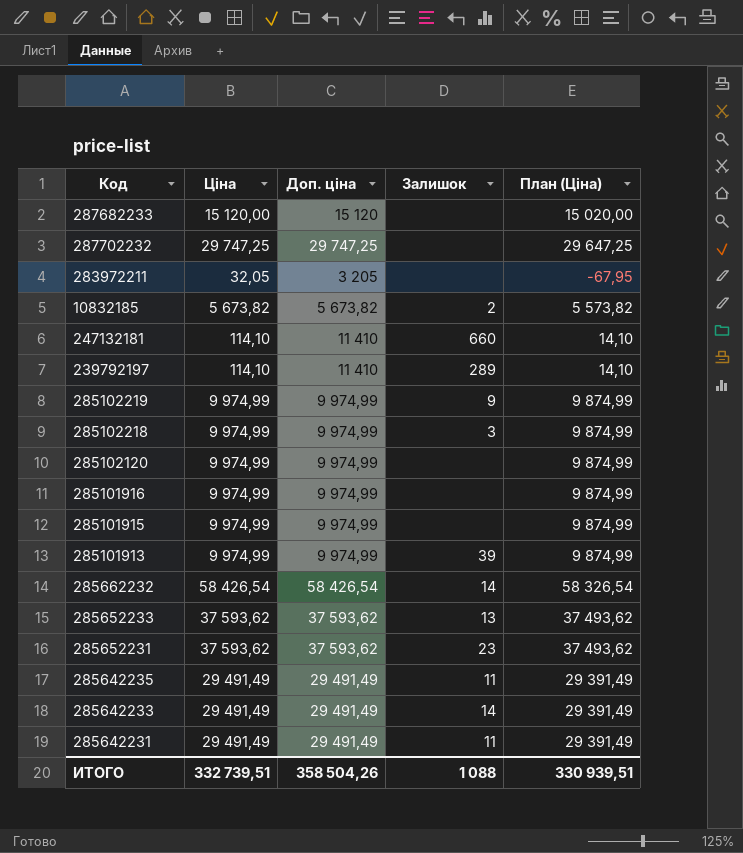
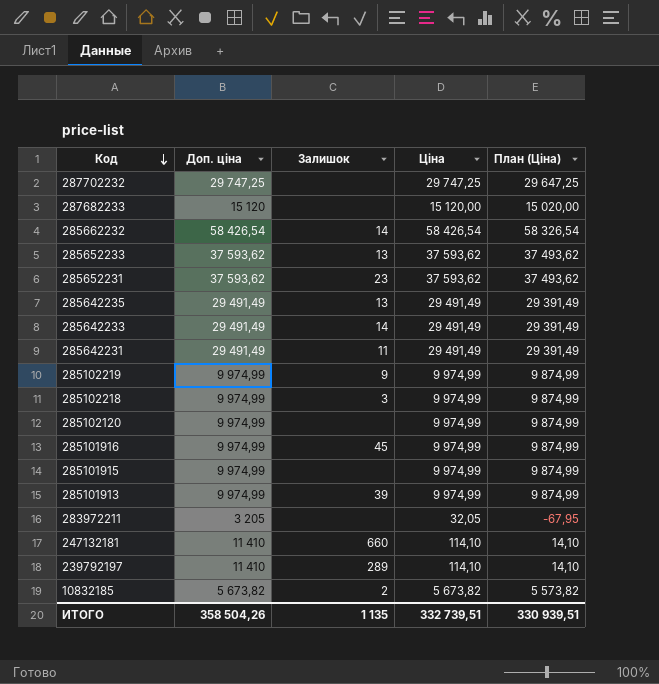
row order: none -> Код descending
column Ціна | position: 2 -> 4
285642235 | Залишок: 11 -> 13
285101916 | Залишок: none -> 45
ИТОГО | Залишок: 1 088 -> 1 135

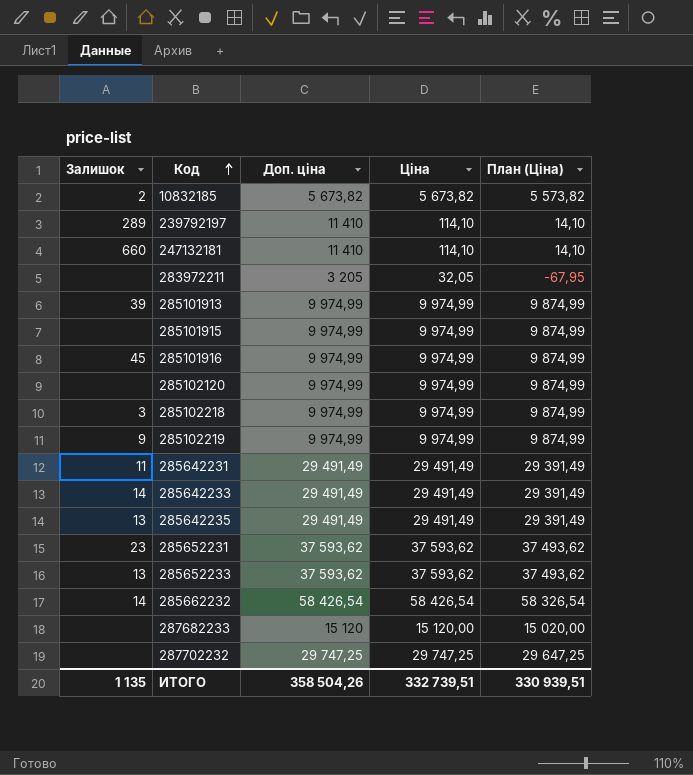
row order: Код descending -> Код ascending
column Залишок | position: 3 -> 1

